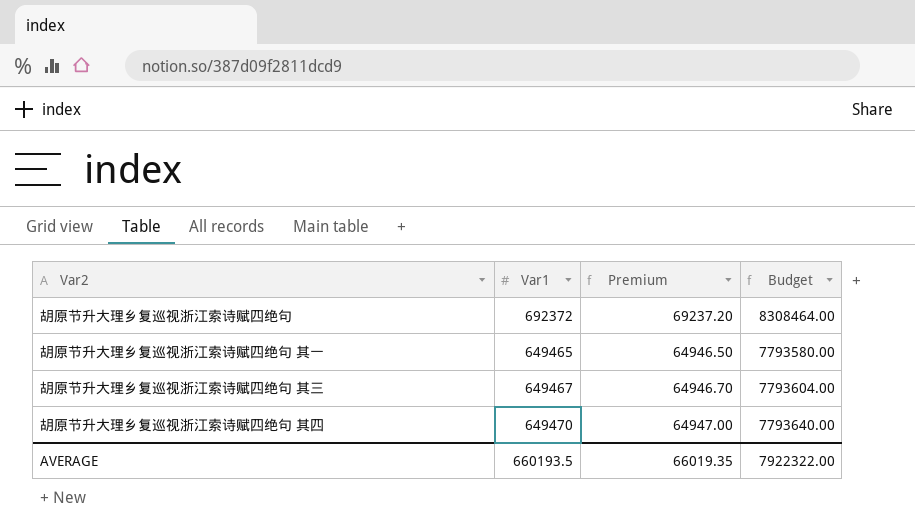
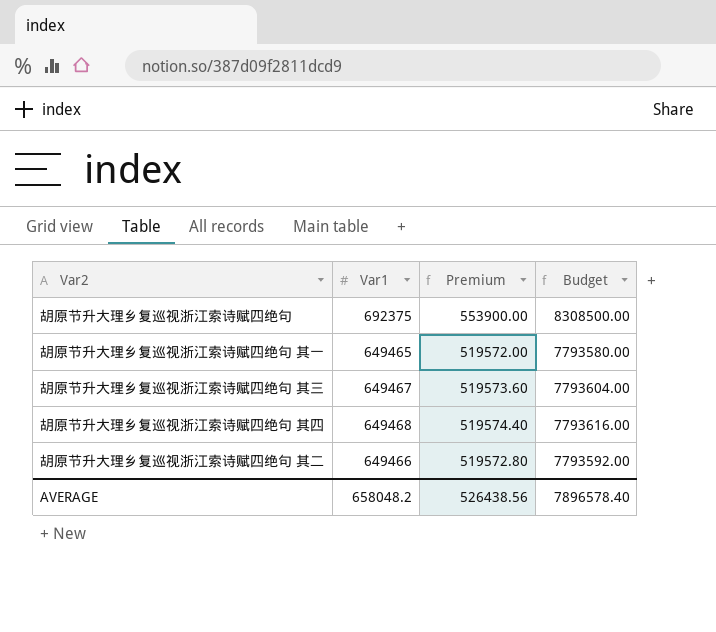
column Premium | formula: [Var1] * 0.1 -> [Var1] * 0.8
胡原节升大理乡复巡视浙江索诗赋四绝句 | Var1: 692372 -> 692375
胡原节升大理乡复巡视浙江索诗赋四绝句 | Budget: 8308464.00 -> 8308500.00
胡原节升大理乡复巡视浙江索诗赋四绝句 其四 | Var1: 649470 -> 649468
胡原节升大理乡复巡视浙江索诗赋四绝句 其四 | Budget: 7793640.00 -> 7793616.00
row 胡原节升大理乡复巡视浙江索诗赋四绝句 其二: none -> 649466 | 519572.80 | 7793592.00
AVERAGE | Var1: 660193.5 -> 658048.2
AVERAGE | Premium: 66019.35 -> 526438.56
AVERAGE | Budget: 7922322.00 -> 7896578.40

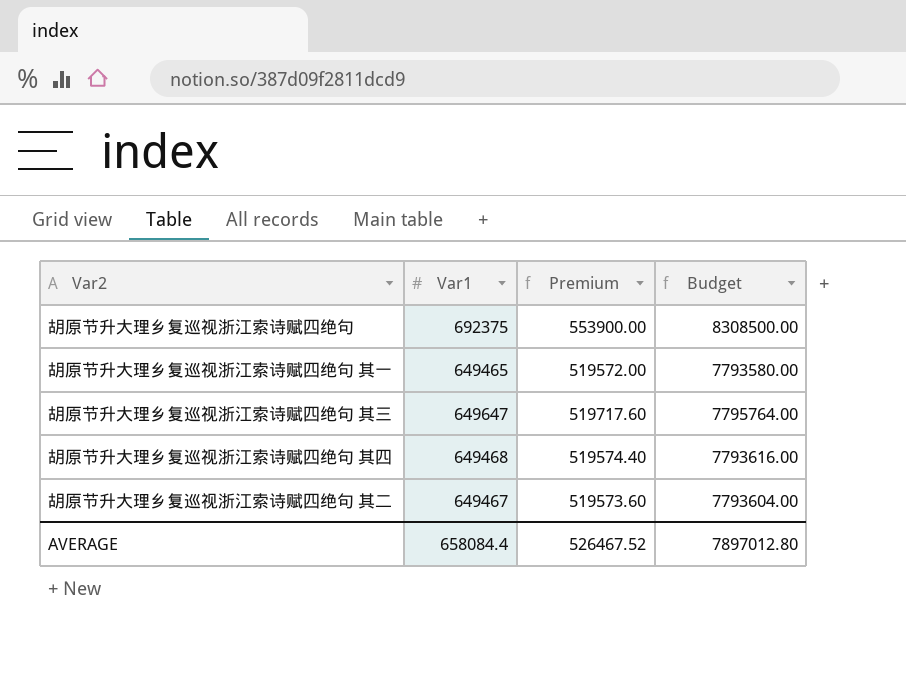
胡原节升大理乡复巡视浙江索诗赋四绝句 其三 | Var1: 649467 -> 649647
胡原节升大理乡复巡视浙江索诗赋四绝句 其三 | Premium: 519573.60 -> 519717.60
胡原节升大理乡复巡视浙江索诗赋四绝句 其三 | Budget: 7793604.00 -> 7795764.00
胡原节升大理乡复巡视浙江索诗赋四绝句 其二 | Var1: 649466 -> 649467
胡原节升大理乡复巡视浙江索诗赋四绝句 其二 | Premium: 519572.80 -> 519573.60
胡原节升大理乡复巡视浙江索诗赋四绝句 其二 | Budget: 7793592.00 -> 7793604.00
AVERAGE | Var1: 658048.2 -> 658084.4
AVERAGE | Premium: 526438.56 -> 526467.52
AVERAGE | Budget: 7896578.40 -> 7897012.80

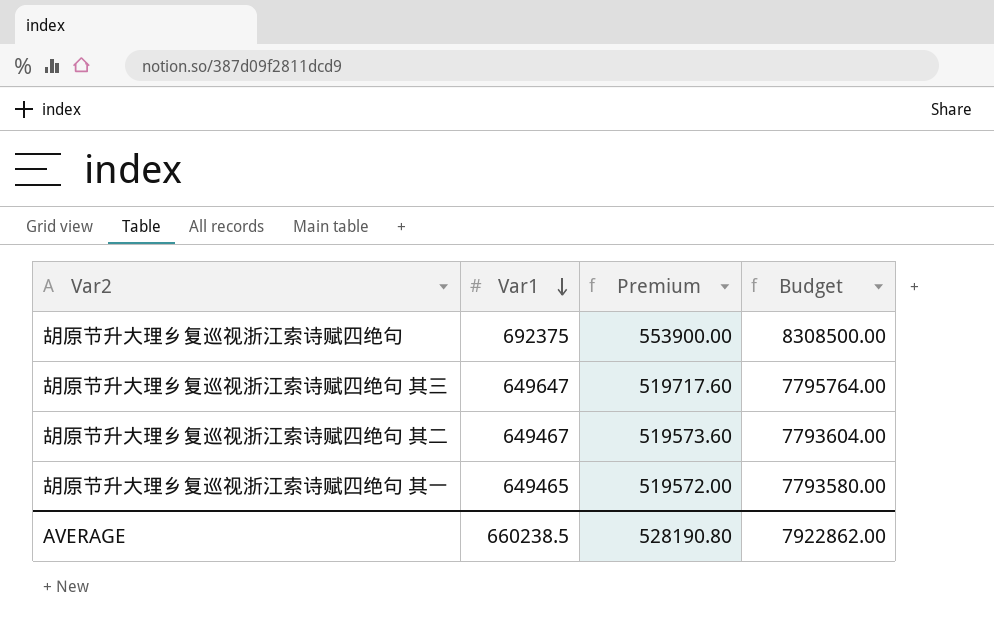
row order: none -> Var1 descending
row 胡原节升大理乡复巡视浙江索诗赋四绝句 其四: 649468 | 519574.40 | 7793616.00 -> none
AVERAGE | Var1: 658084.4 -> 660238.5
AVERAGE | Premium: 526467.52 -> 528190.80
AVERAGE | Budget: 7897012.80 -> 7922862.00

